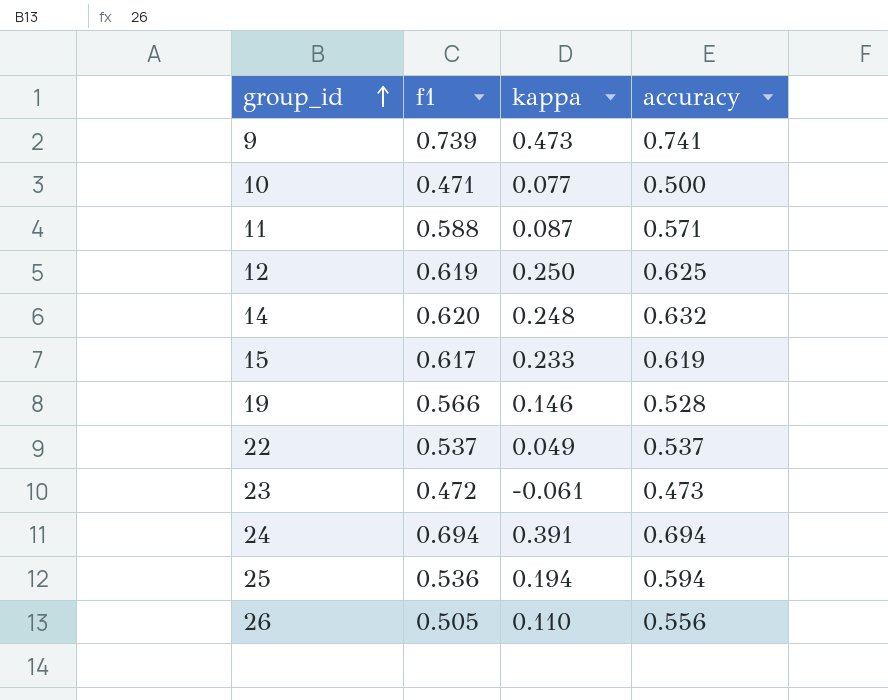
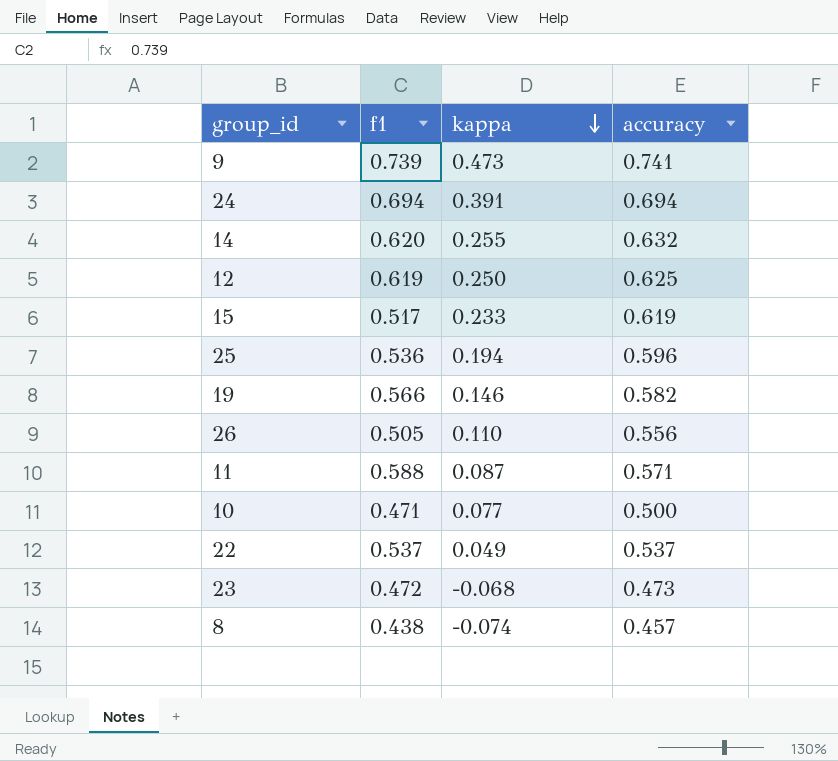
row order: group_id ascending -> kappa descending
14 | kappa: 0.248 -> 0.255
15 | f1: 0.617 -> 0.517
25 | accuracy: 0.594 -> 0.596
19 | accuracy: 0.528 -> 0.582
23 | kappa: -0.061 -> -0.068
row 8: none -> 0.438 | -0.074 | 0.457

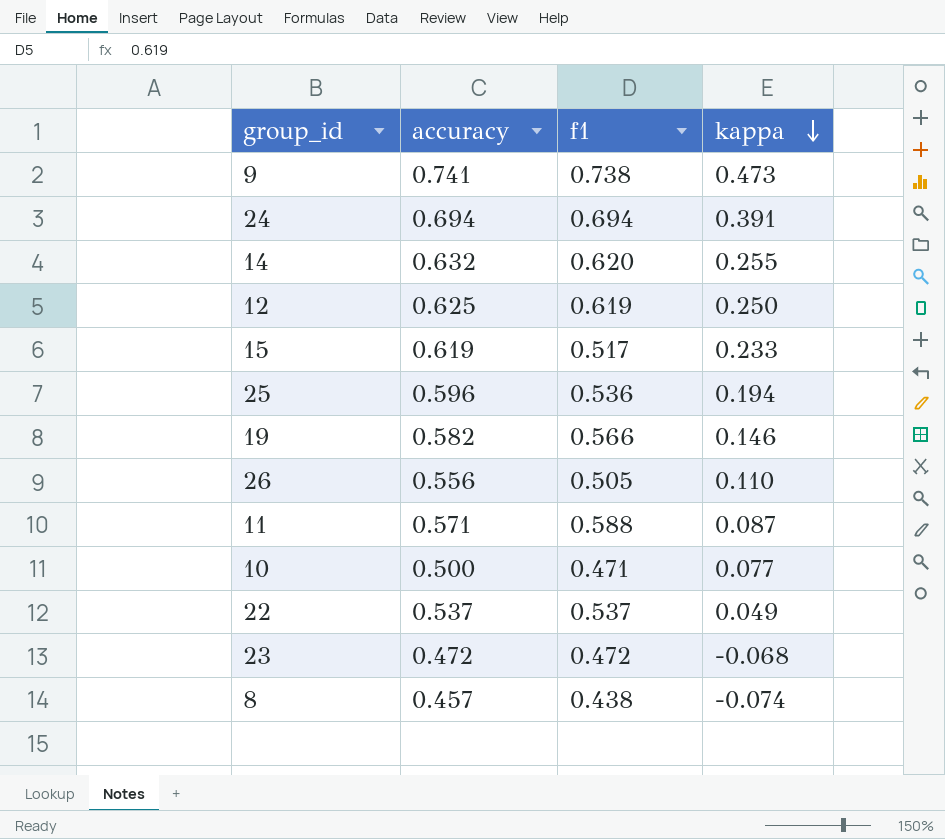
column accuracy | position: 4 -> 2
9 | f1: 0.739 -> 0.738
23 | accuracy: 0.473 -> 0.472

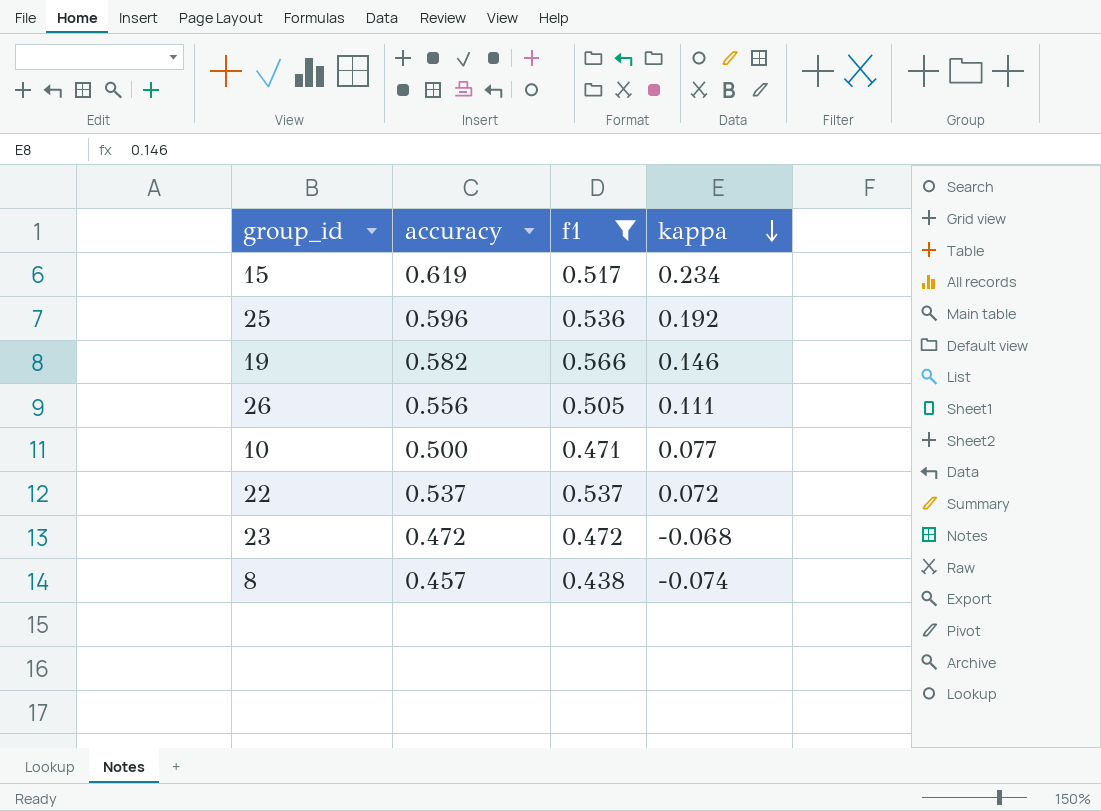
filter: none -> f1 <= 0.566
15 | kappa: 0.233 -> 0.234
25 | kappa: 0.194 -> 0.192
26 | kappa: 0.110 -> 0.111
22 | kappa: 0.049 -> 0.072

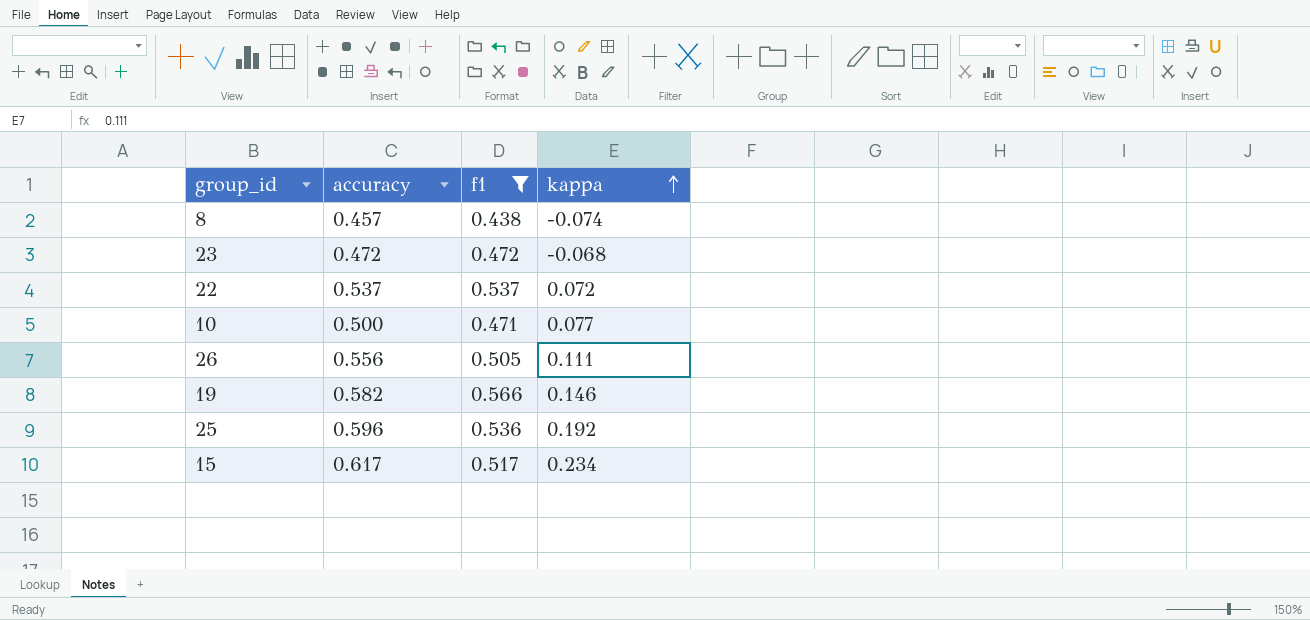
row order: kappa descending -> kappa ascending
15 | accuracy: 0.619 -> 0.617

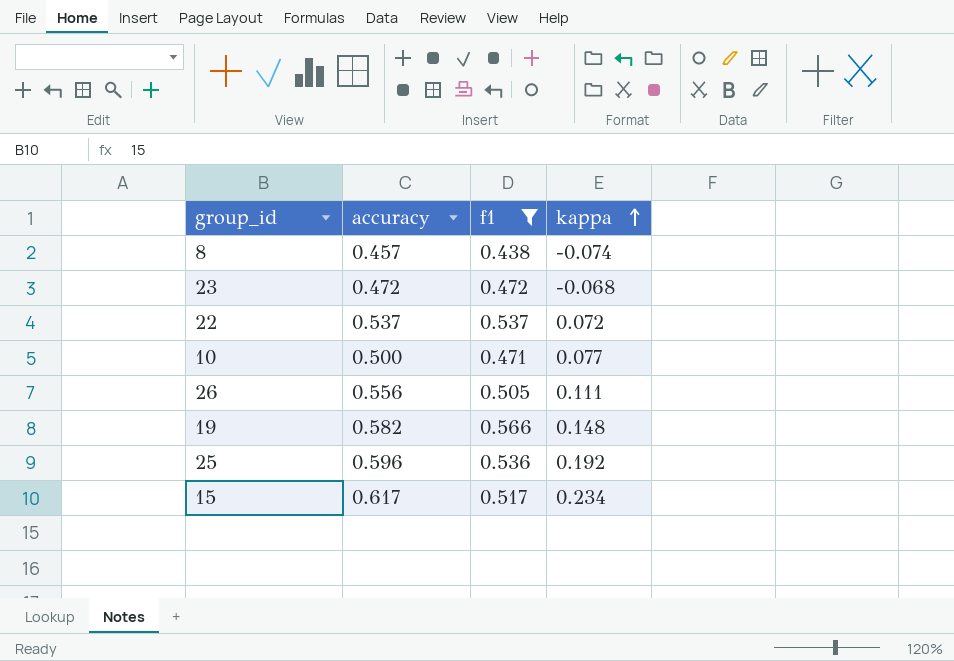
19 | kappa: 0.146 -> 0.148

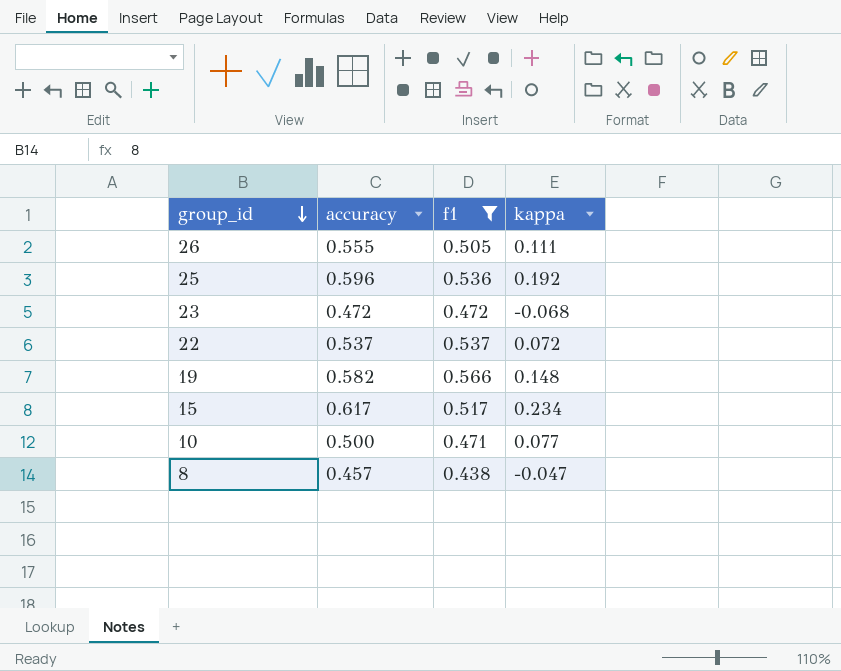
row order: kappa ascending -> group_id descending
26 | accuracy: 0.556 -> 0.555
8 | kappa: -0.074 -> -0.047

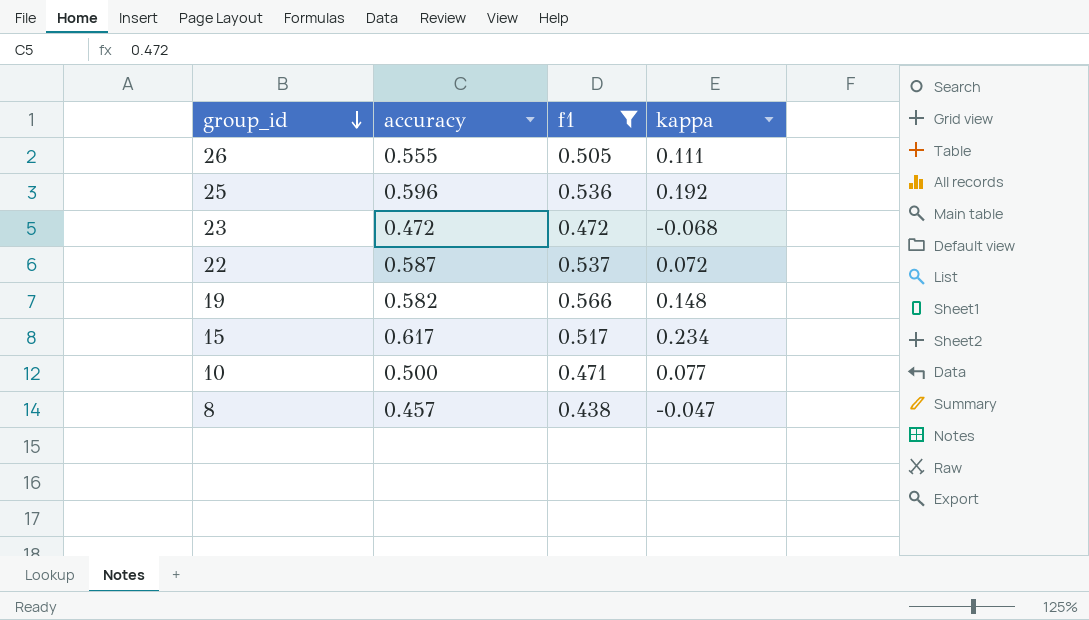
22 | accuracy: 0.537 -> 0.587

